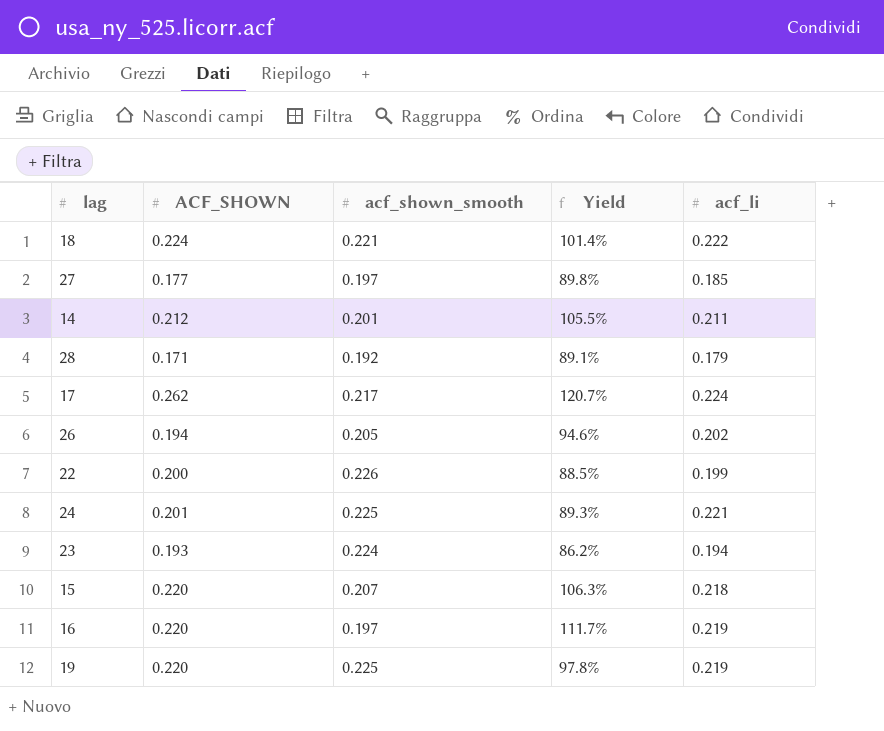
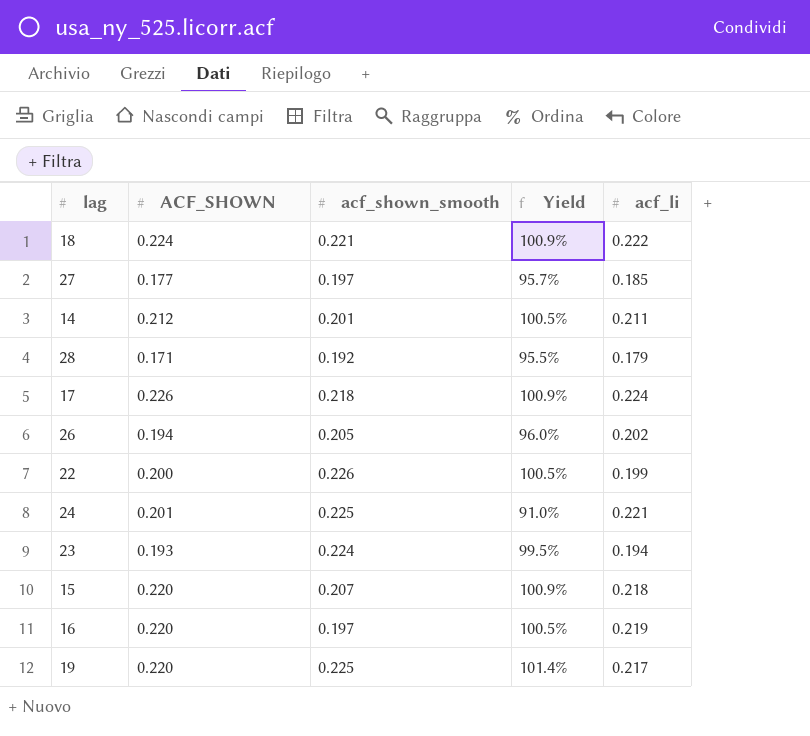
column Yield | formula: [ACF_SHOWN] / [acf_shown_smooth] -> [ACF_SHOWN] / [acf_li]
17 | ACF_SHOWN: 0.262 -> 0.226
17 | acf_shown_smooth: 0.217 -> 0.218
19 | acf_li: 0.219 -> 0.217

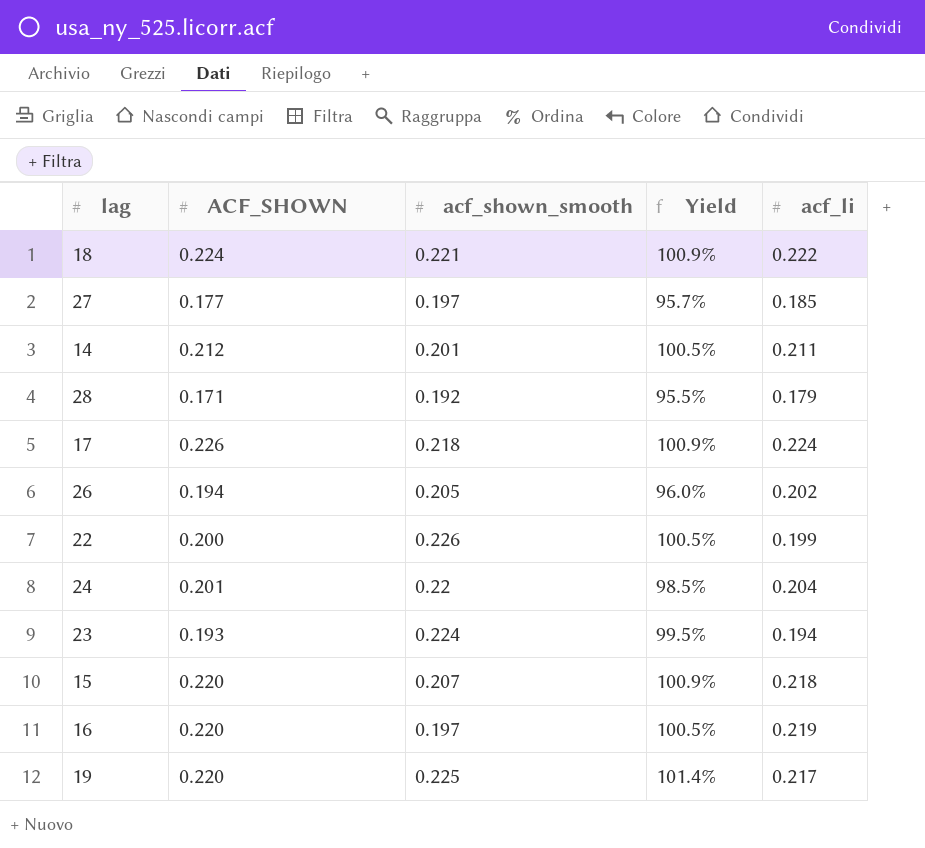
24 | acf_shown_smooth: 0.225 -> 0.22
24 | Yield: 91.0% -> 98.5%
24 | acf_li: 0.221 -> 0.204

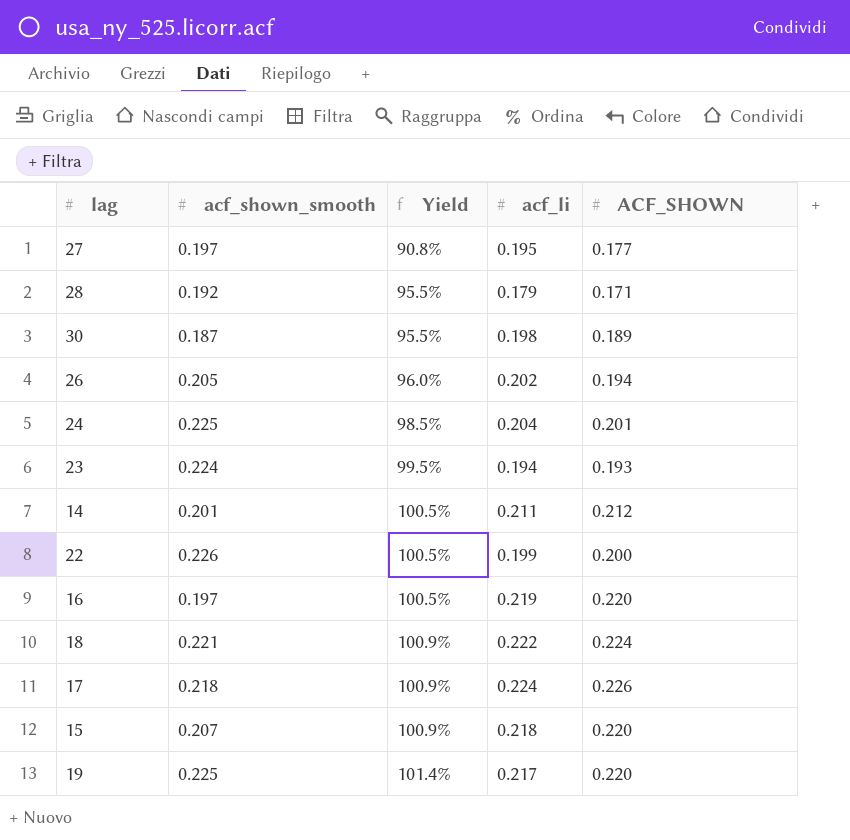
row order: none -> Yield ascending
column ACF_SHOWN | position: 2 -> 5
27 | Yield: 95.7% -> 90.8%
27 | acf_li: 0.185 -> 0.195
row 30: none -> 0.187 | 95.5% | 0.198 | 0.189
24 | acf_shown_smooth: 0.22 -> 0.225

